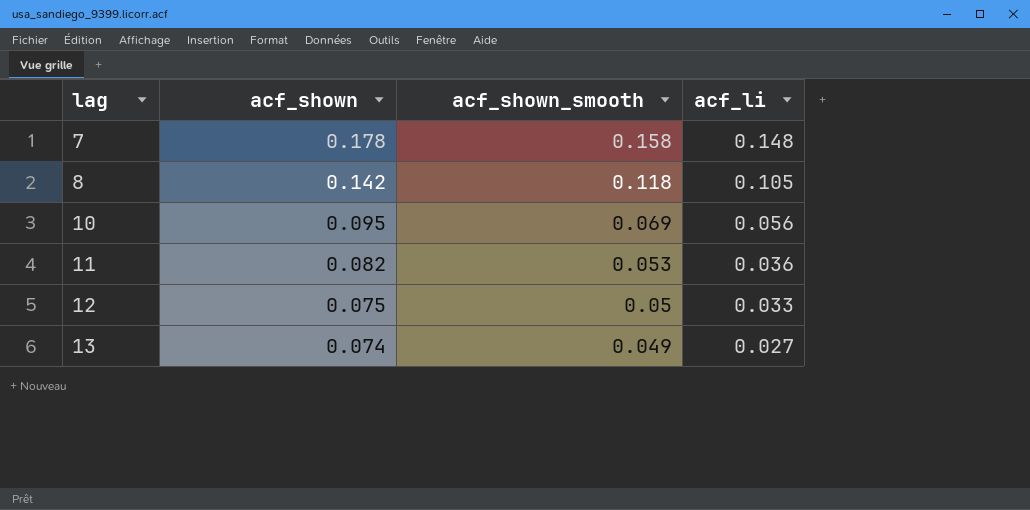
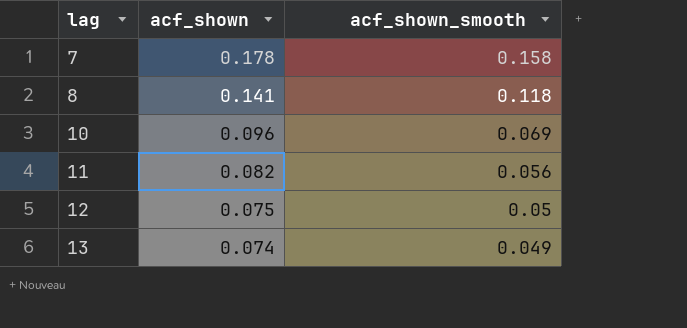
column acf_li | position: 4 -> none
8 | acf_shown: 0.142 -> 0.141
10 | acf_shown: 0.095 -> 0.096
11 | acf_shown_smooth: 0.053 -> 0.056

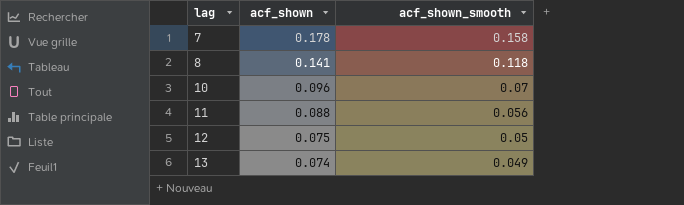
10 | acf_shown_smooth: 0.069 -> 0.07
11 | acf_shown: 0.082 -> 0.088

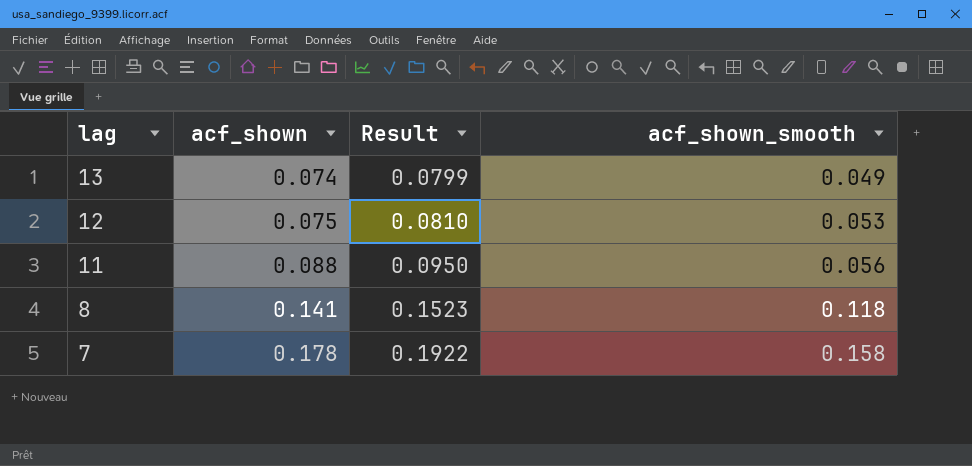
row order: lag ascending -> lag descending
column Result | formula: none -> [acf_shown] * 1.08
row 10: 0.096 | 0.07 -> none
12 | acf_shown_smooth: 0.05 -> 0.053

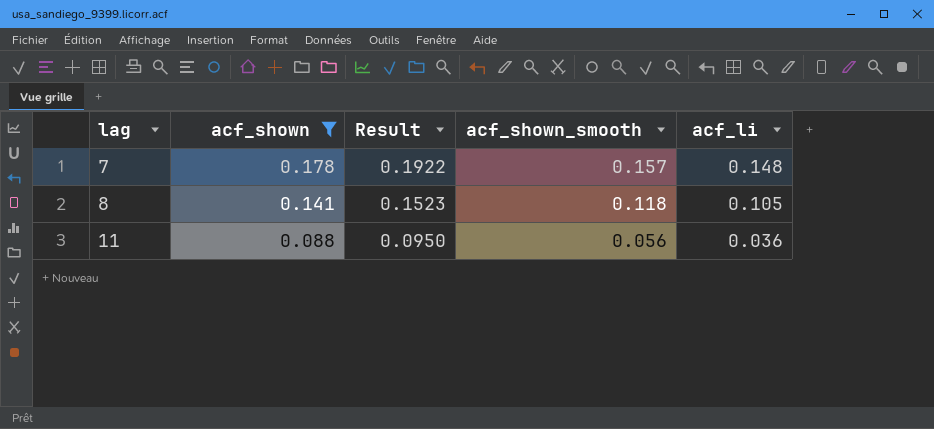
filter: none -> acf_shown >= 0.088
row order: lag descending -> lag ascending
column acf_li | position: none -> 5
7 | acf_shown_smooth: 0.158 -> 0.157

